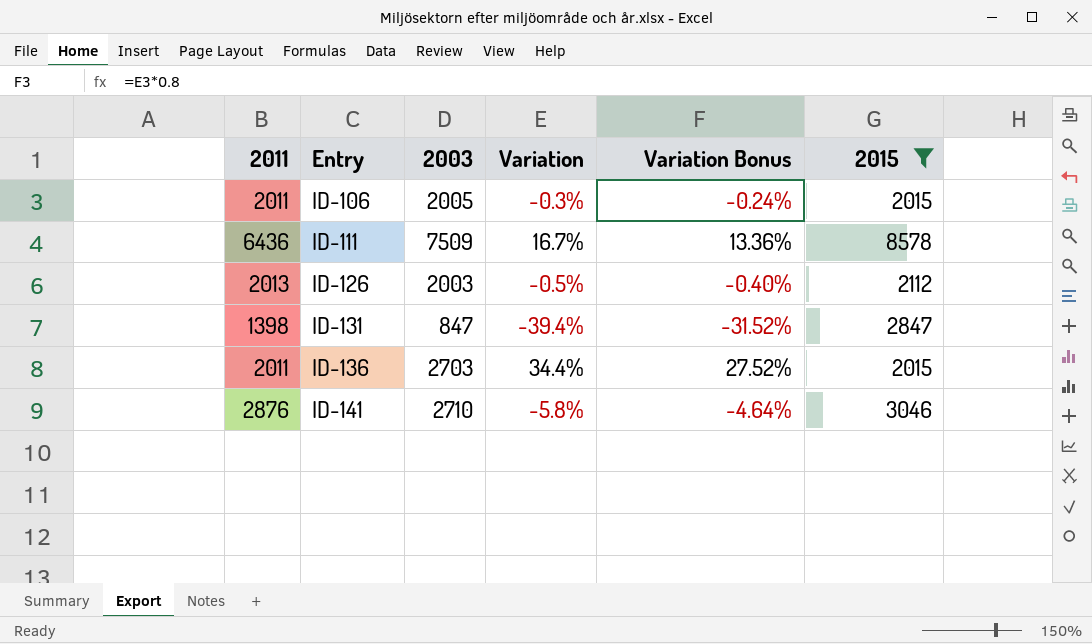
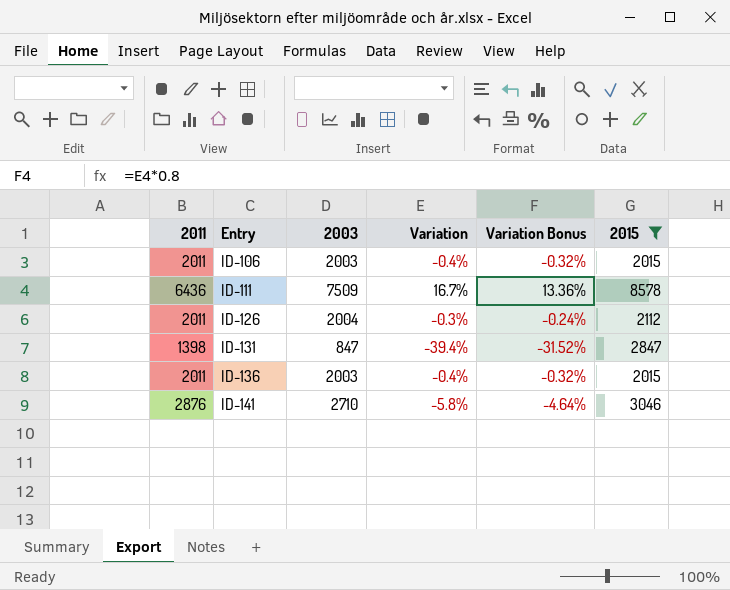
ID-106 | 2003: 2005 -> 2003
ID-106 | Variation: -0.3% -> -0.4%
ID-106 | Variation Bonus: -0.24% -> -0.32%
ID-126 | 2011: 2013 -> 2011
ID-126 | 2003: 2003 -> 2004
ID-126 | Variation: -0.5% -> -0.3%
ID-126 | Variation Bonus: -0.40% -> -0.24%
ID-136 | 2003: 2703 -> 2003
ID-136 | Variation: 34.4% -> -0.4%
ID-136 | Variation Bonus: 27.52% -> -0.32%

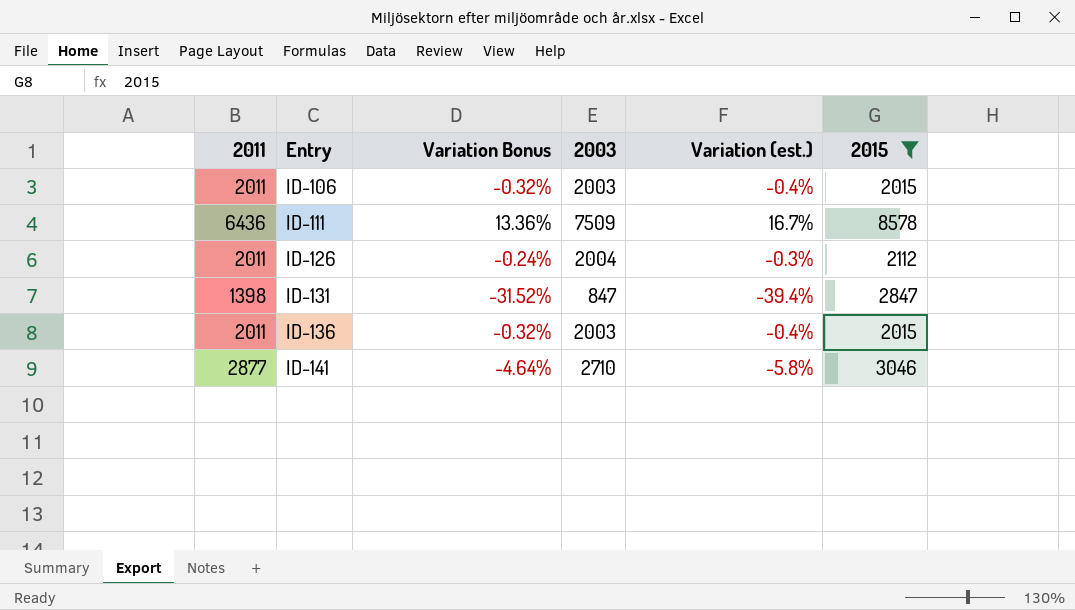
column Variation Bonus | position: 5 -> 3
column name: Variation -> Variation (est.)
ID-141 | 2011: 2876 -> 2877

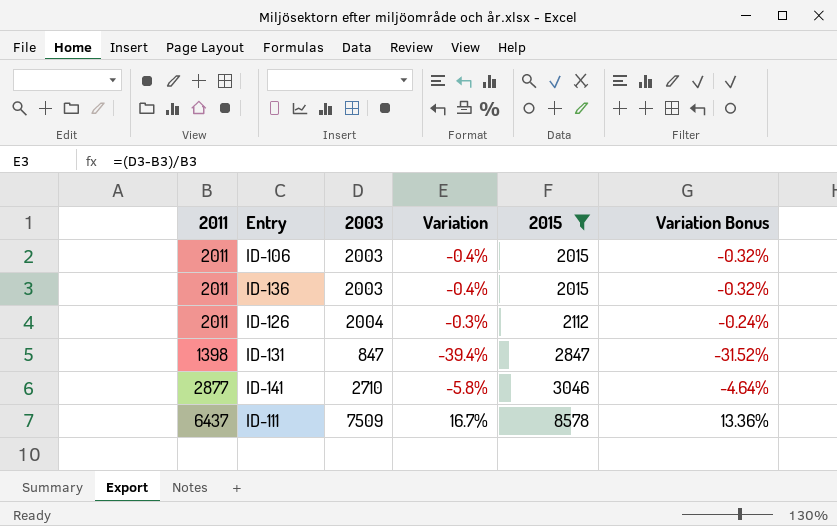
row order: Entry ascending -> 2015 ascending
column name: Variation (est.) -> Variation
column Variation Bonus | position: 3 -> 6
ID-111 | 2011: 6436 -> 6437

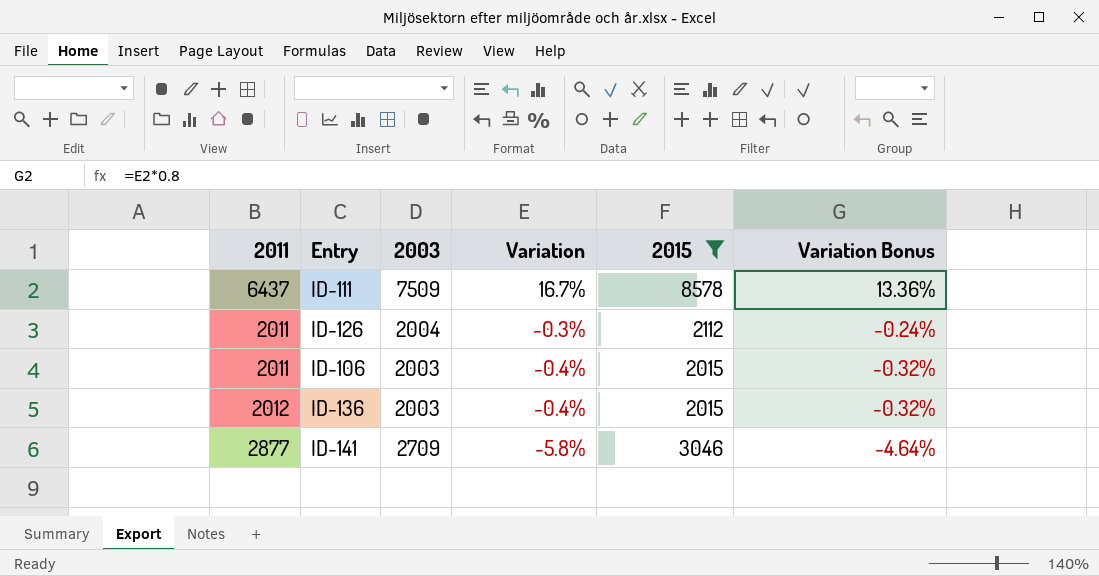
row order: 2015 ascending -> Variation descending
row ID-131: 1398 | 847 | -39.4% | 2847 | -31.52% -> none
ID-136 | 2011: 2011 -> 2012
ID-141 | 2003: 2710 -> 2709

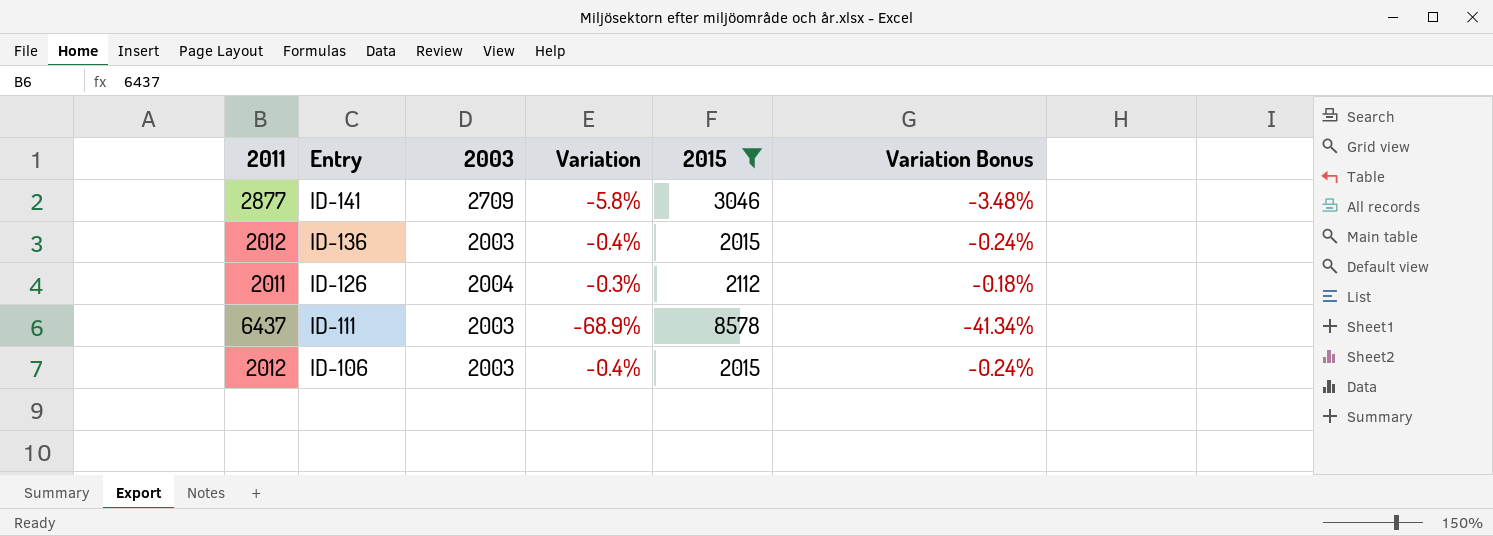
row order: Variation descending -> Entry descending
column Variation Bonus | formula: [Variation] * 0.8 -> [Variation] * 0.6
ID-111 | 2003: 7509 -> 2003
ID-111 | Variation: 16.7% -> -68.9%
ID-106 | 2011: 2011 -> 2012

